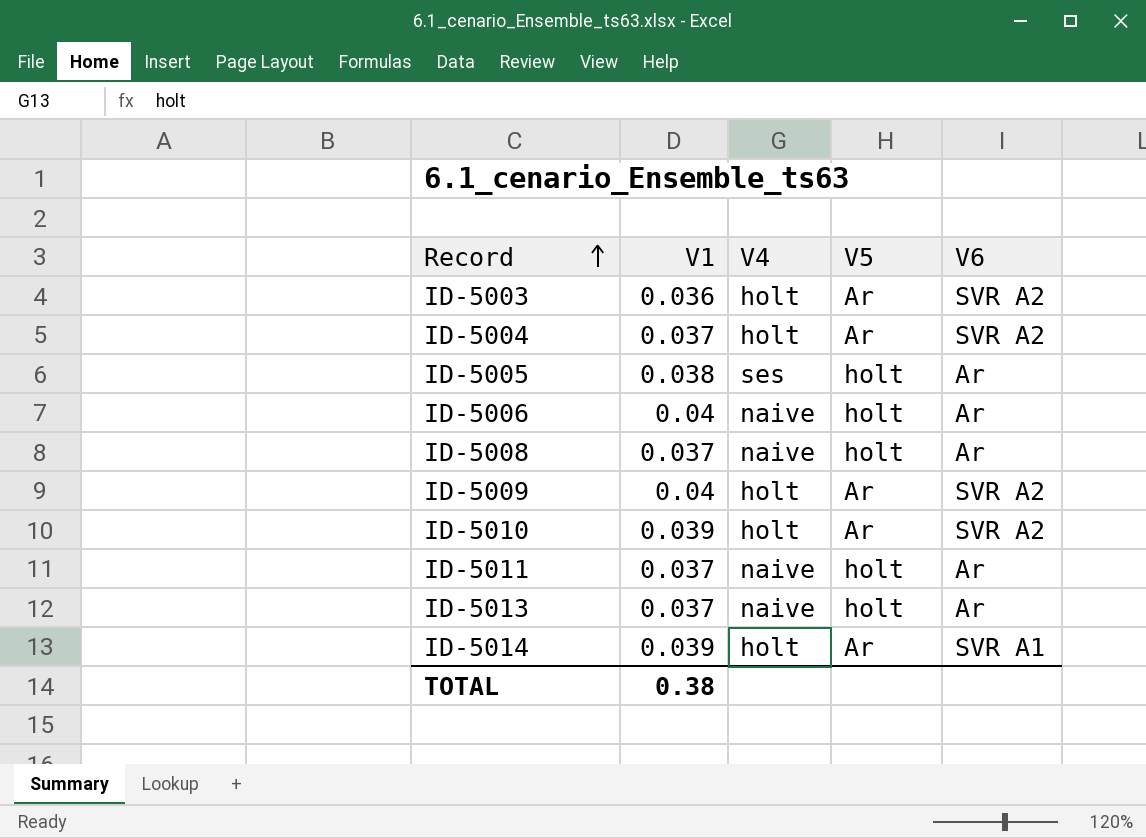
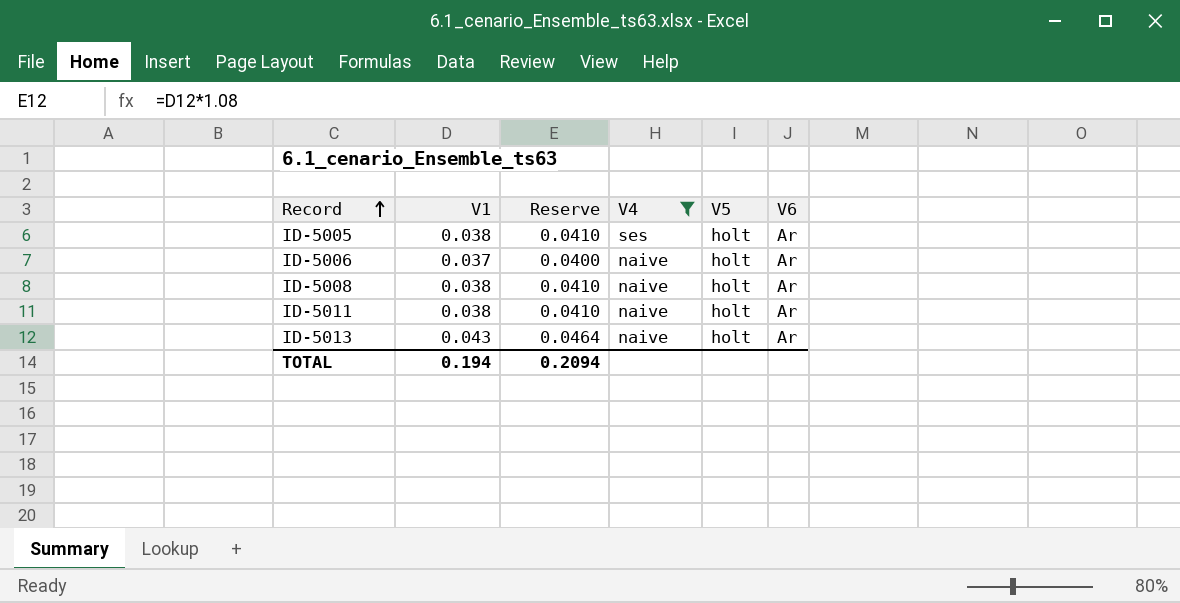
filter: none -> V4 != holt
column Reserve | formula: none -> [V1] * 1.08
ID-5006 | V1: 0.04 -> 0.037
ID-5008 | V1: 0.037 -> 0.038
ID-5011 | V1: 0.037 -> 0.038
ID-5013 | V1: 0.037 -> 0.043
TOTAL | V1: 0.38 -> 0.194

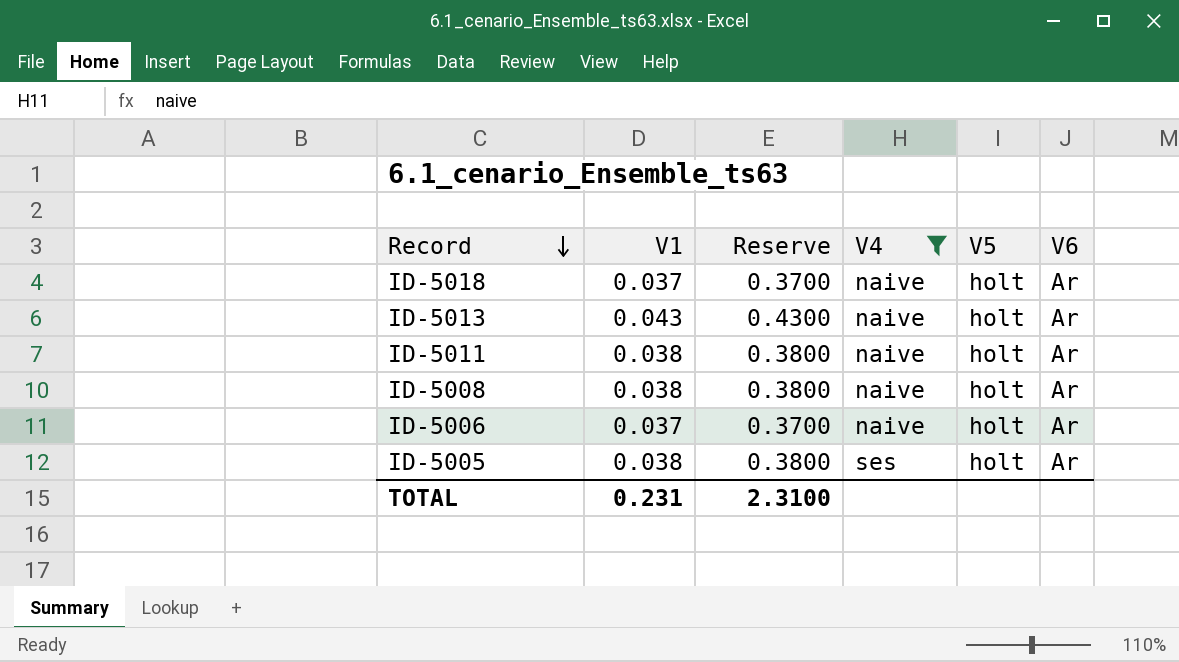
row order: Record ascending -> Record descending
column Reserve | formula: [V1] * 1.08 -> [V1] * 10
row ID-5018: none -> 0.037 | 0.3700 | naive | holt | Ar
TOTAL | V1: 0.194 -> 0.231
TOTAL | Reserve: 0.2094 -> 2.3100

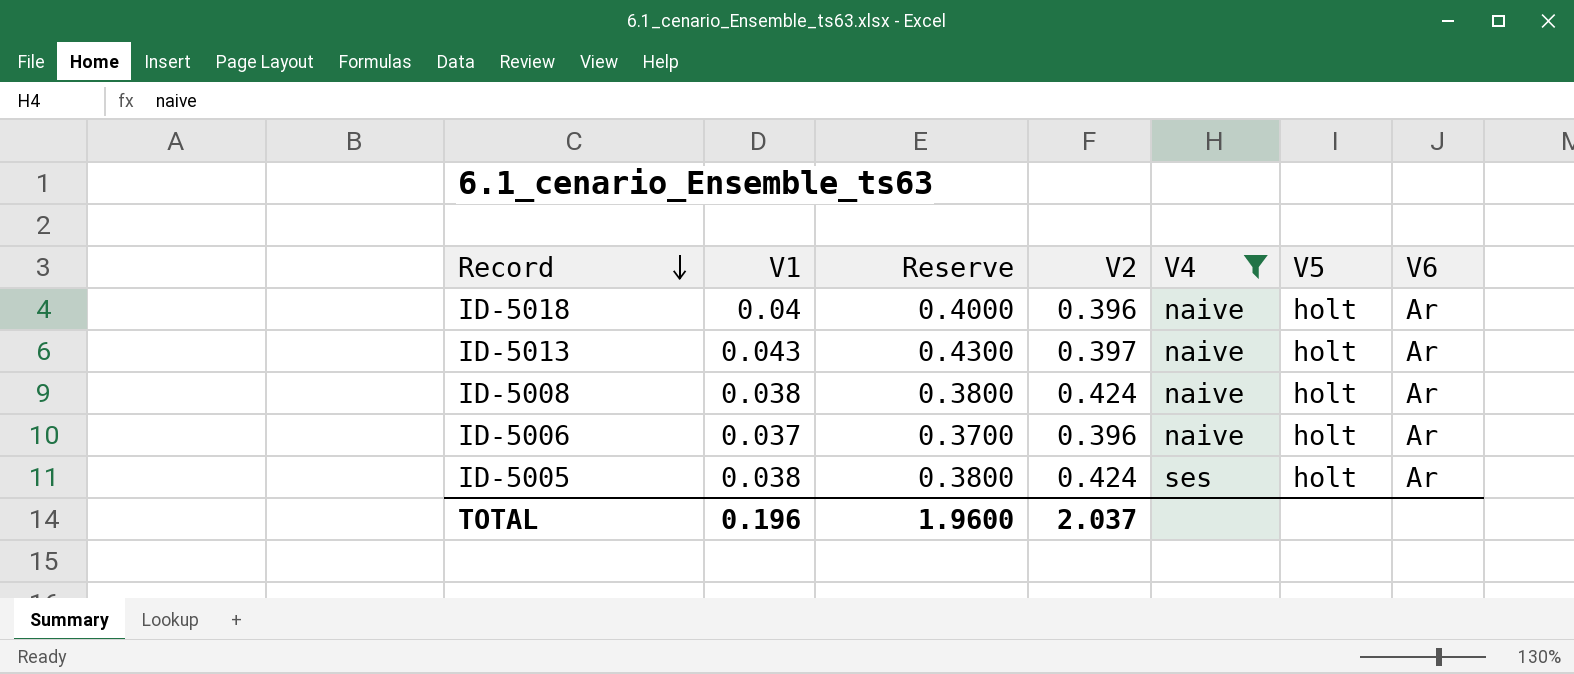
column V2 | position: none -> 4
row ID-5011: 0.038 | 0.3800 | naive | holt | Ar -> none
ID-5018 | V1: 0.037 -> 0.04
ID-5018 | Reserve: 0.3700 -> 0.4000
TOTAL | V1: 0.231 -> 0.196
TOTAL | Reserve: 2.3100 -> 1.9600

